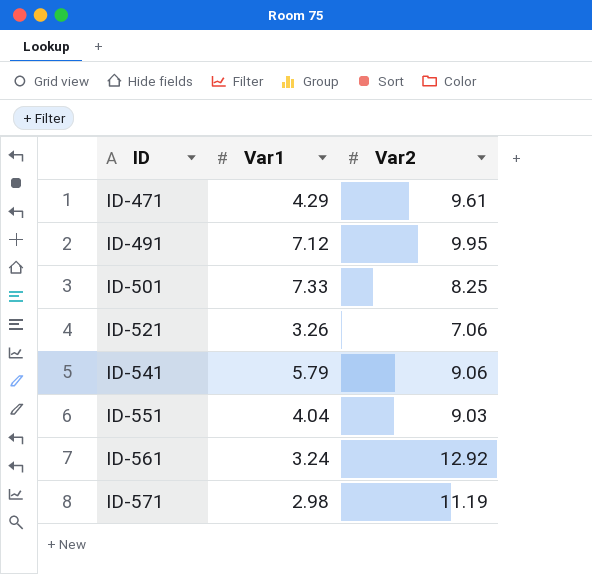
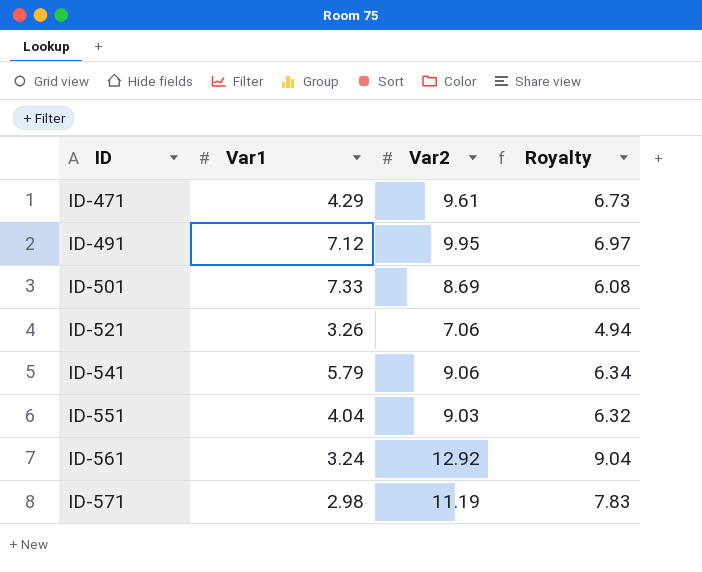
column Royalty | formula: none -> [Var2] * 0.7
ID-501 | Var2: 8.25 -> 8.69

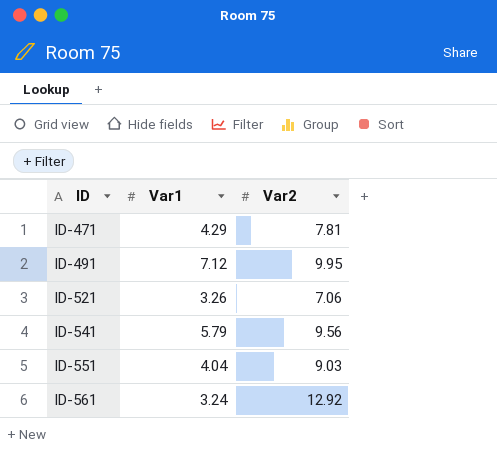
column Royalty | formula: [Var2] * 0.7 -> none
row ID-501: 7.33 | 8.69 | 6.08 -> none
row ID-571: 2.98 | 11.19 | 7.83 -> none
ID-471 | Var2: 9.61 -> 7.81
ID-541 | Var2: 9.06 -> 9.56

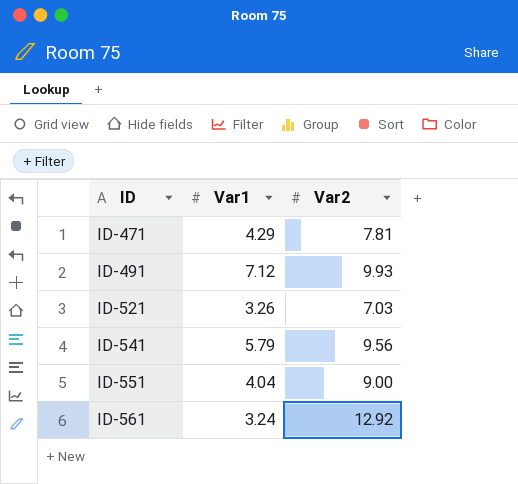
ID-491 | Var2: 9.95 -> 9.93
ID-521 | Var2: 7.06 -> 7.03
ID-551 | Var2: 9.03 -> 9.00

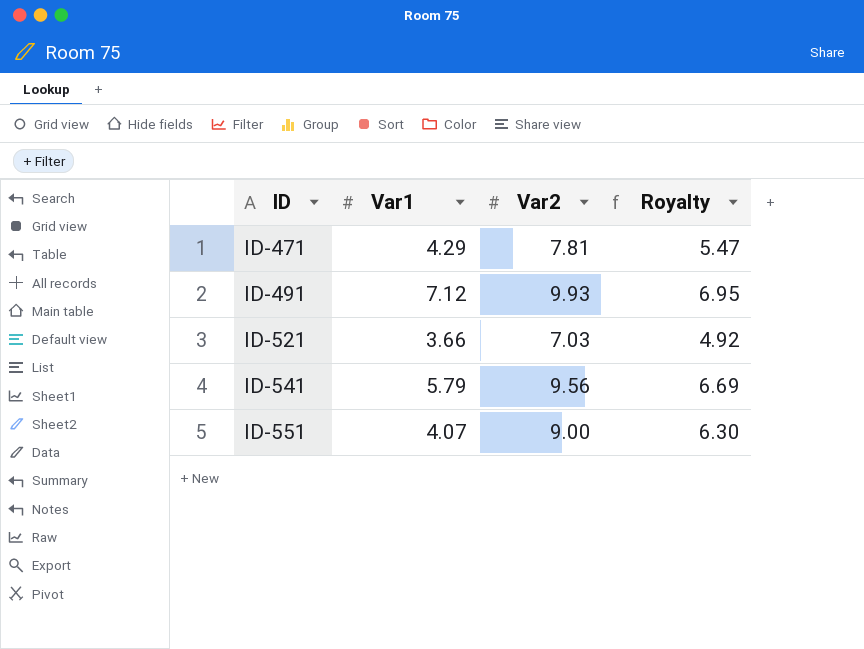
column Royalty | formula: none -> [Var2] * 0.7
row ID-561: 3.24 | 12.92 -> none
ID-521 | Var1: 3.26 -> 3.66
ID-551 | Var1: 4.04 -> 4.07

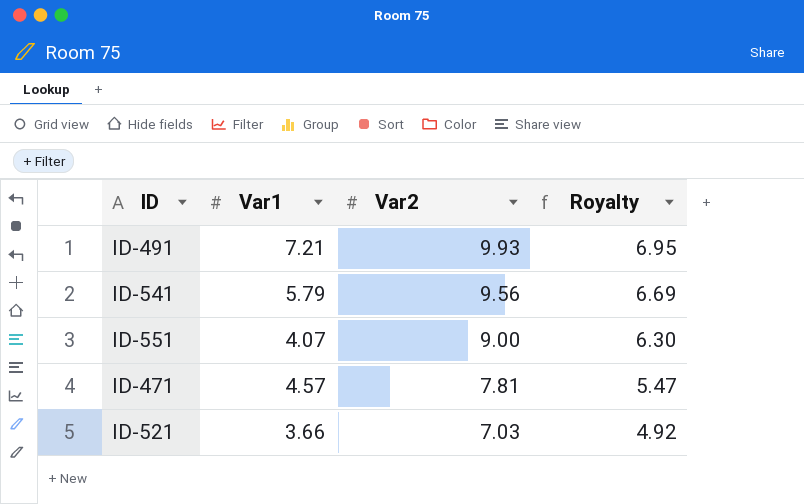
row order: ID ascending -> Var2 descending
ID-491 | Var1: 7.12 -> 7.21
ID-471 | Var1: 4.29 -> 4.57

